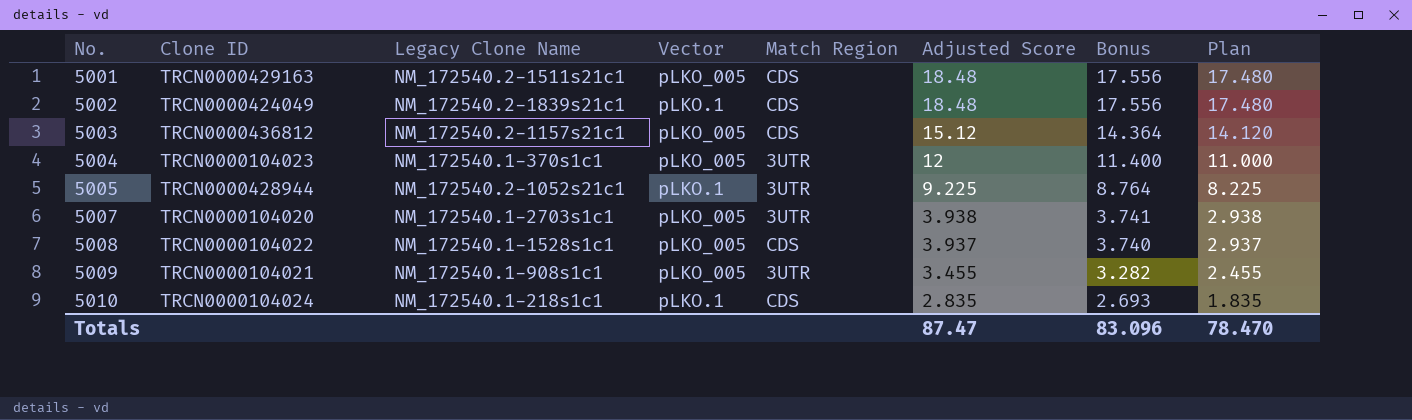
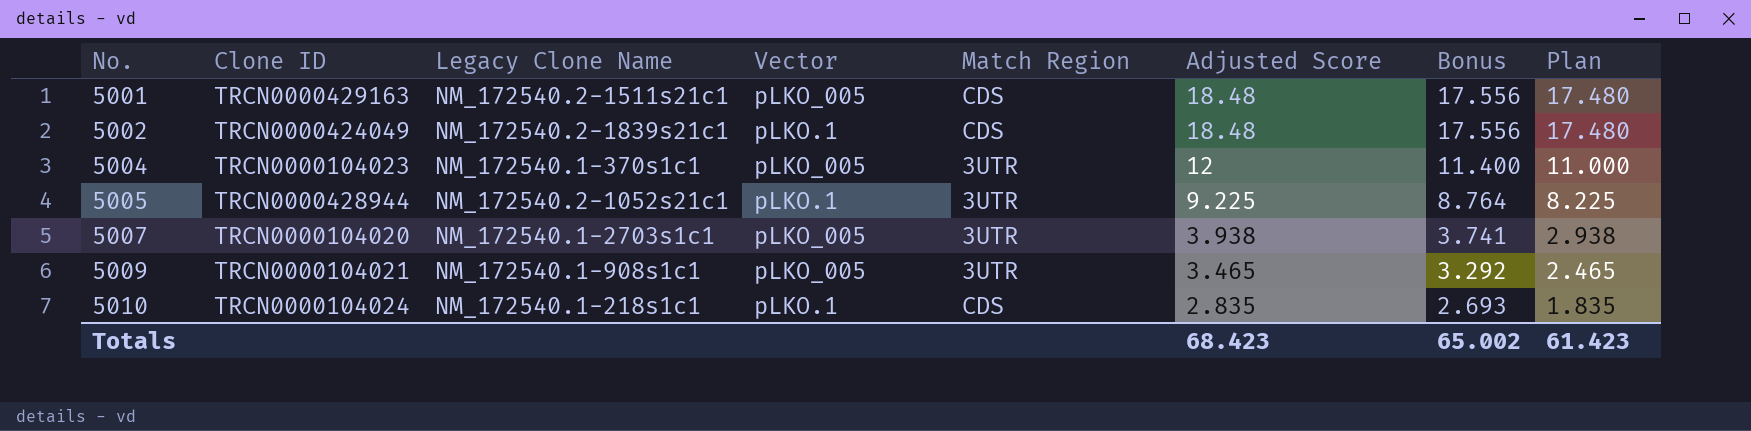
row 5003: TRCN0000436812 | NM_172540.2-1157s21c1 | pLKO_005 | CDS | 15.12 | 14.364 | 14.120 -> none
row 5008: TRCN0000104022 | NM_172540.1-1528s1c1 | pLKO_005 | CDS | 3.937 | 3.740 | 2.937 -> none
5009 | Adjusted Score: 3.455 -> 3.465
5009 | Bonus: 3.282 -> 3.292
5009 | Plan: 2.455 -> 2.465
Totals | Adjusted Score: 87.47 -> 68.423
Totals | Bonus: 83.096 -> 65.002
Totals | Plan: 78.470 -> 61.423

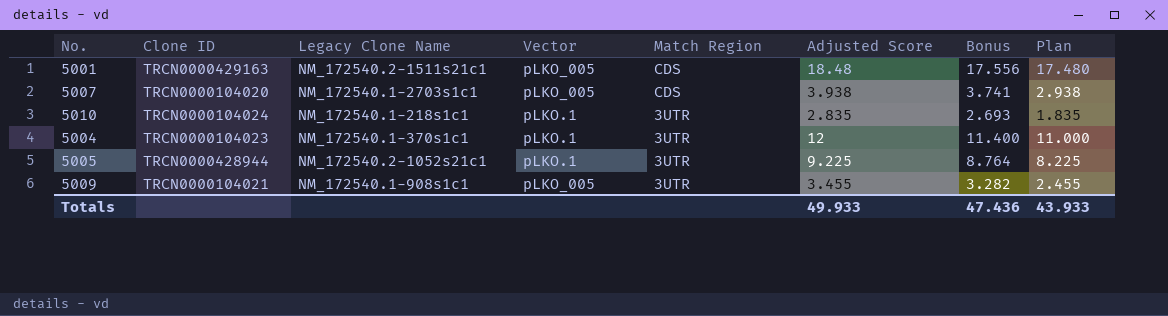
row order: No. ascending -> Match Region descending
row 5002: TRCN0000424049 | NM_172540.2-1839s21c1 | pLKO.1 | CDS | 18.48 | 17.556 | 17.480 -> none
5007 | Match Region: 3UTR -> CDS
5010 | Match Region: CDS -> 3UTR
5004 | Vector: pLKO_005 -> pLKO.1
5009 | Adjusted Score: 3.465 -> 3.455
5009 | Bonus: 3.292 -> 3.282
5009 | Plan: 2.465 -> 2.455
Totals | Adjusted Score: 68.423 -> 49.933
Totals | Bonus: 65.002 -> 47.436
Totals | Plan: 61.423 -> 43.933

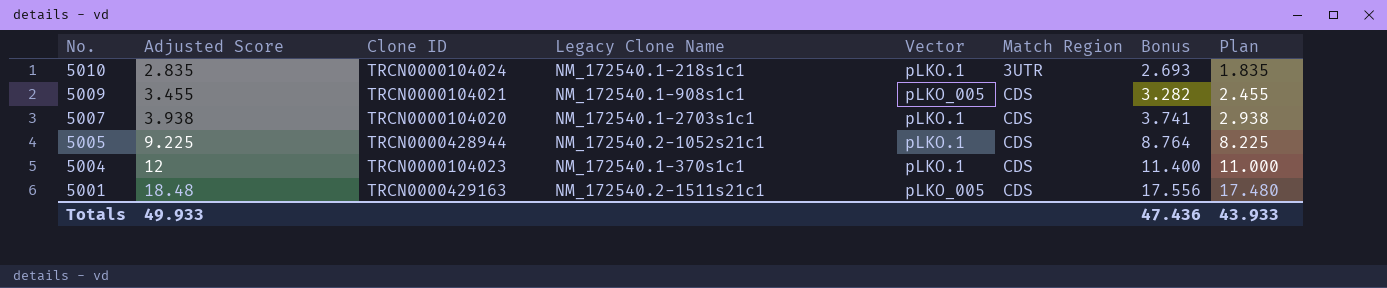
row order: Match Region descending -> No. descending
column Adjusted Score | position: 6 -> 2
5009 | Match Region: 3UTR -> CDS
5007 | Vector: pLKO_005 -> pLKO.1
5005 | Match Region: 3UTR -> CDS
5004 | Match Region: 3UTR -> CDS

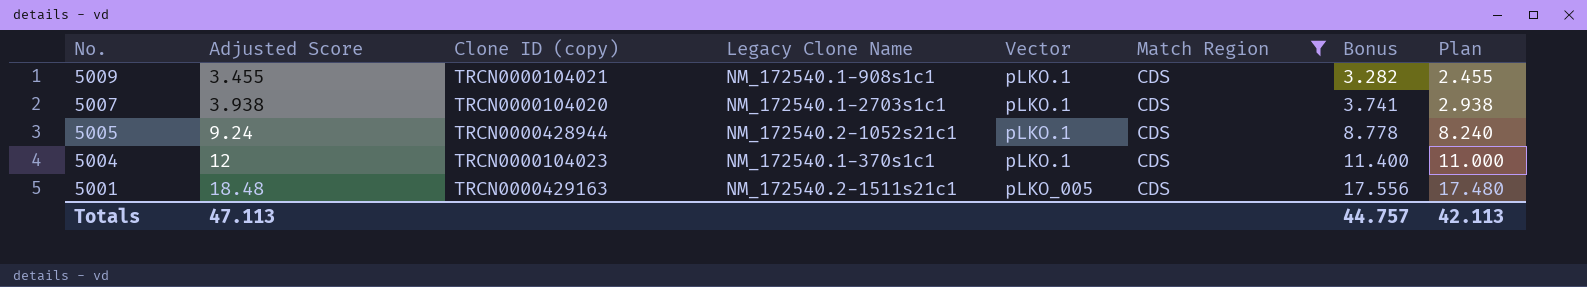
filter: none -> Match Region = CDS
column name: Clone ID -> Clone ID (copy)
5009 | Vector: pLKO_005 -> pLKO.1
5005 | Adjusted Score: 9.225 -> 9.24
5005 | Bonus: 8.764 -> 8.778
5005 | Plan: 8.225 -> 8.240
Totals | Adjusted Score: 49.933 -> 47.113
Totals | Bonus: 47.436 -> 44.757
Totals | Plan: 43.933 -> 42.113

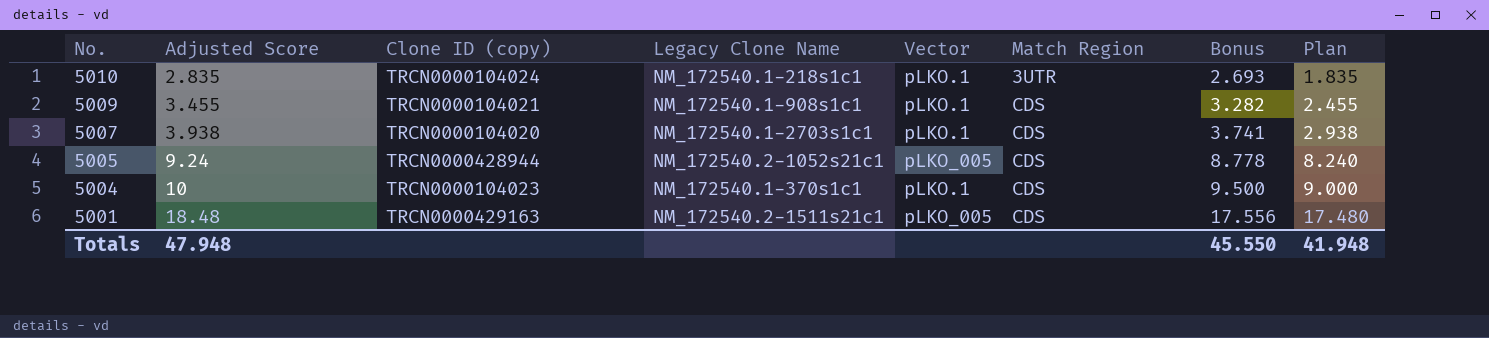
filter: Match Region = CDS -> none
5005 | Vector: pLKO.1 -> pLKO_005
5004 | Adjusted Score: 12 -> 10
5004 | Bonus: 11.400 -> 9.500
5004 | Plan: 11.000 -> 9.000
Totals | Adjusted Score: 47.113 -> 47.948
Totals | Bonus: 44.757 -> 45.550
Totals | Plan: 42.113 -> 41.948

